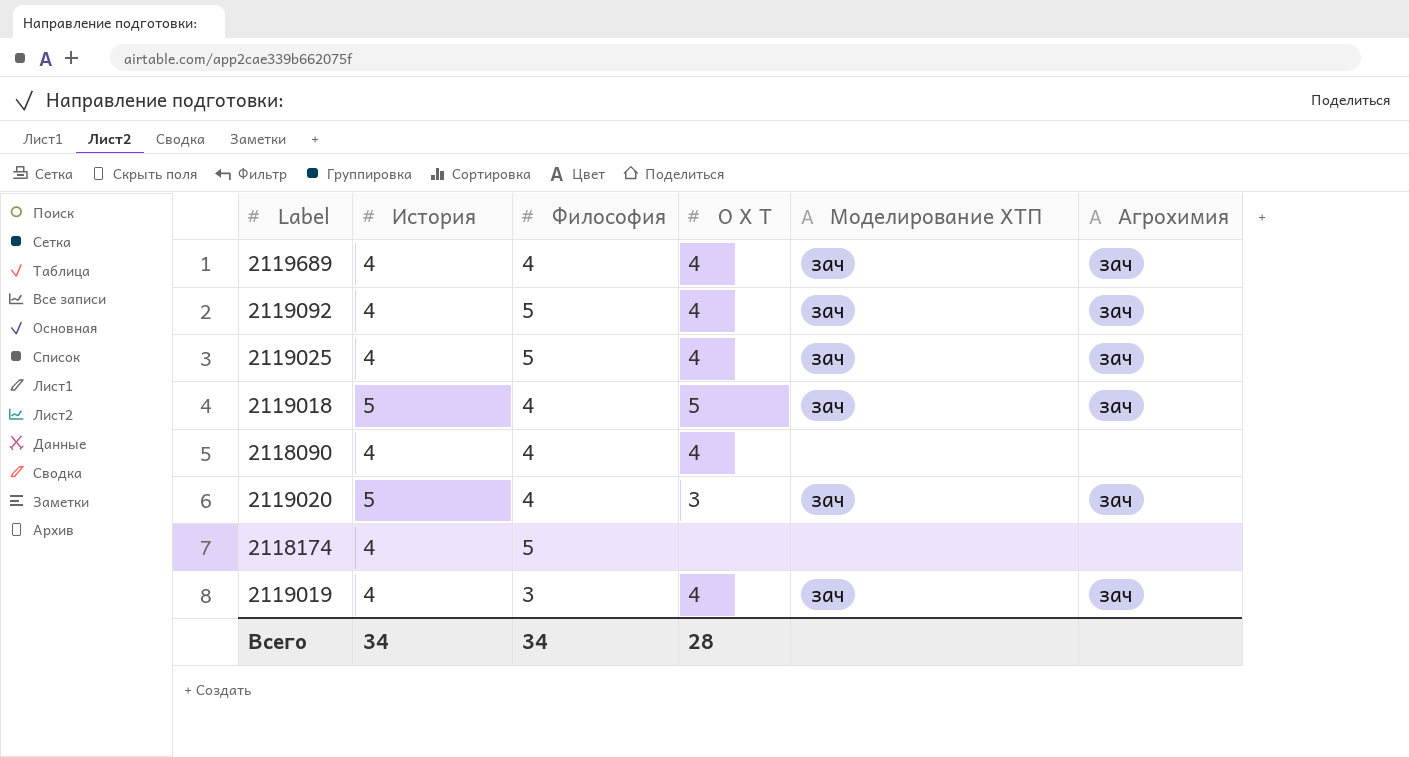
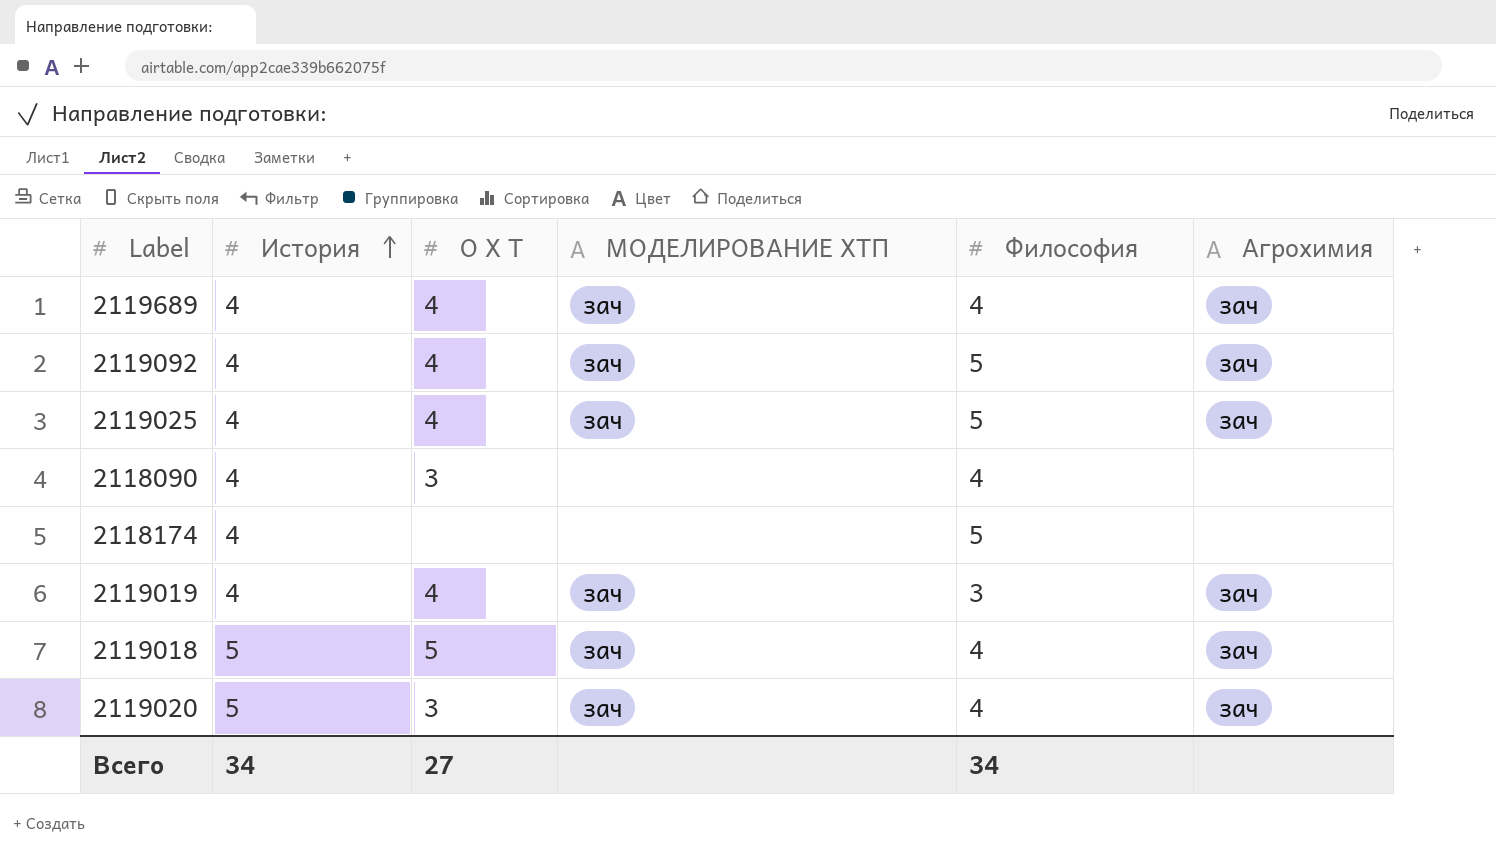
row order: none -> История ascending
column name: Моделирование ХТП -> МОДЕЛИРОВАНИЕ ХТП
column Философия | position: 3 -> 5
2118090 | О Х Т: 4 -> 3
Всего | О Х Т: 28 -> 27

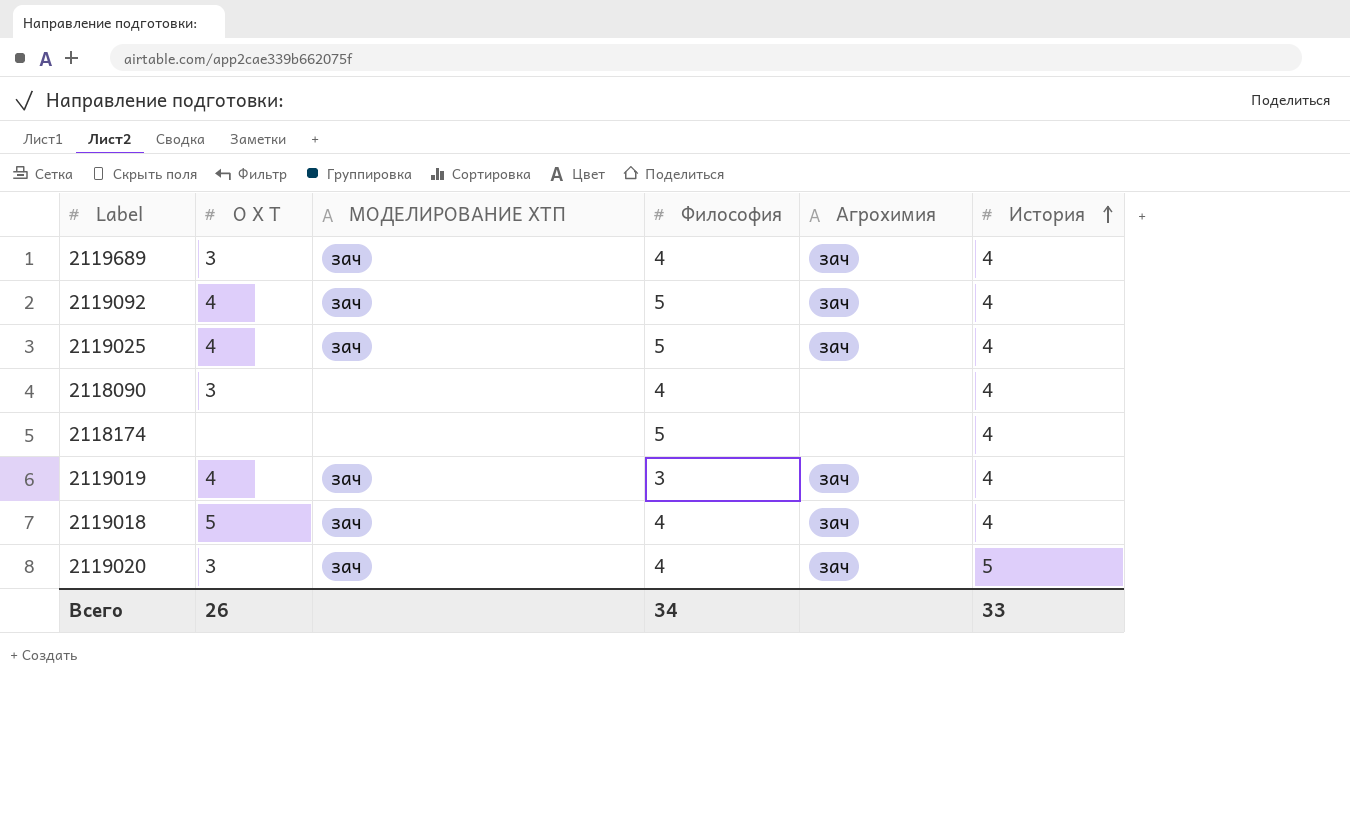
column История | position: 2 -> 6
2119689 | О Х Т: 4 -> 3
2119018 | История: 5 -> 4
Всего | О Х Т: 27 -> 26
Всего | История: 34 -> 33

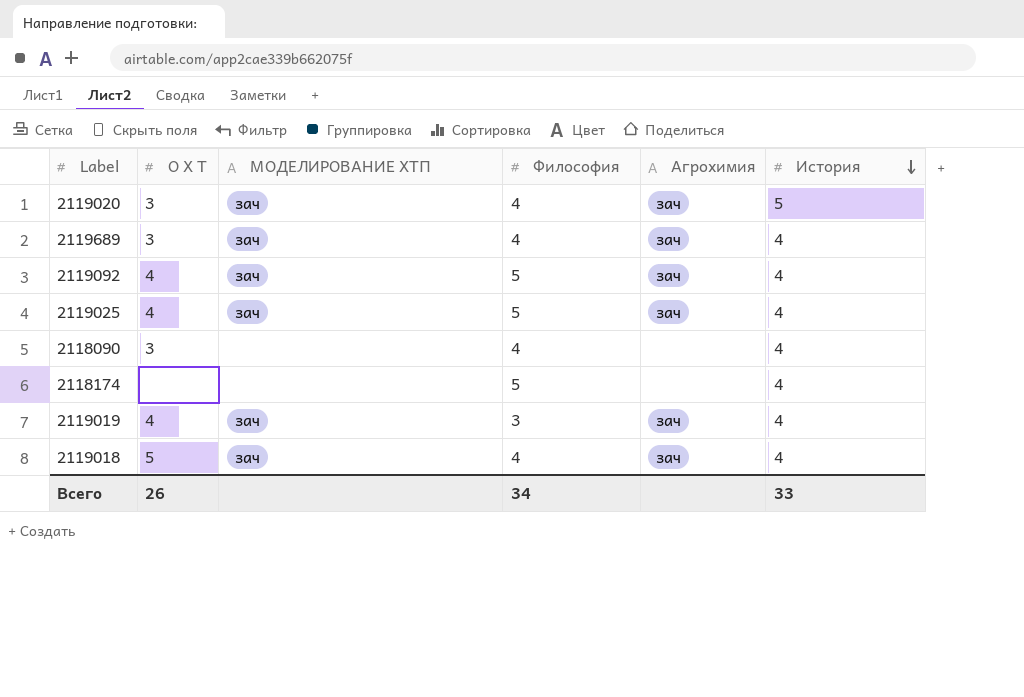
row order: История ascending -> История descending

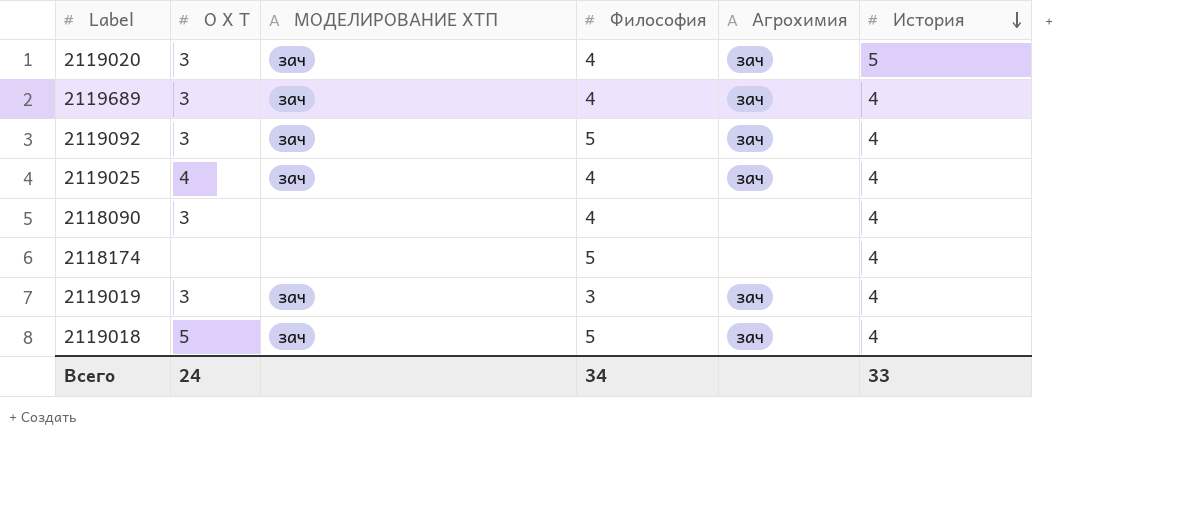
2119092 | О Х Т: 4 -> 3
2119025 | Философия: 5 -> 4
2119019 | О Х Т: 4 -> 3
2119018 | Философия: 4 -> 5
Всего | О Х Т: 26 -> 24

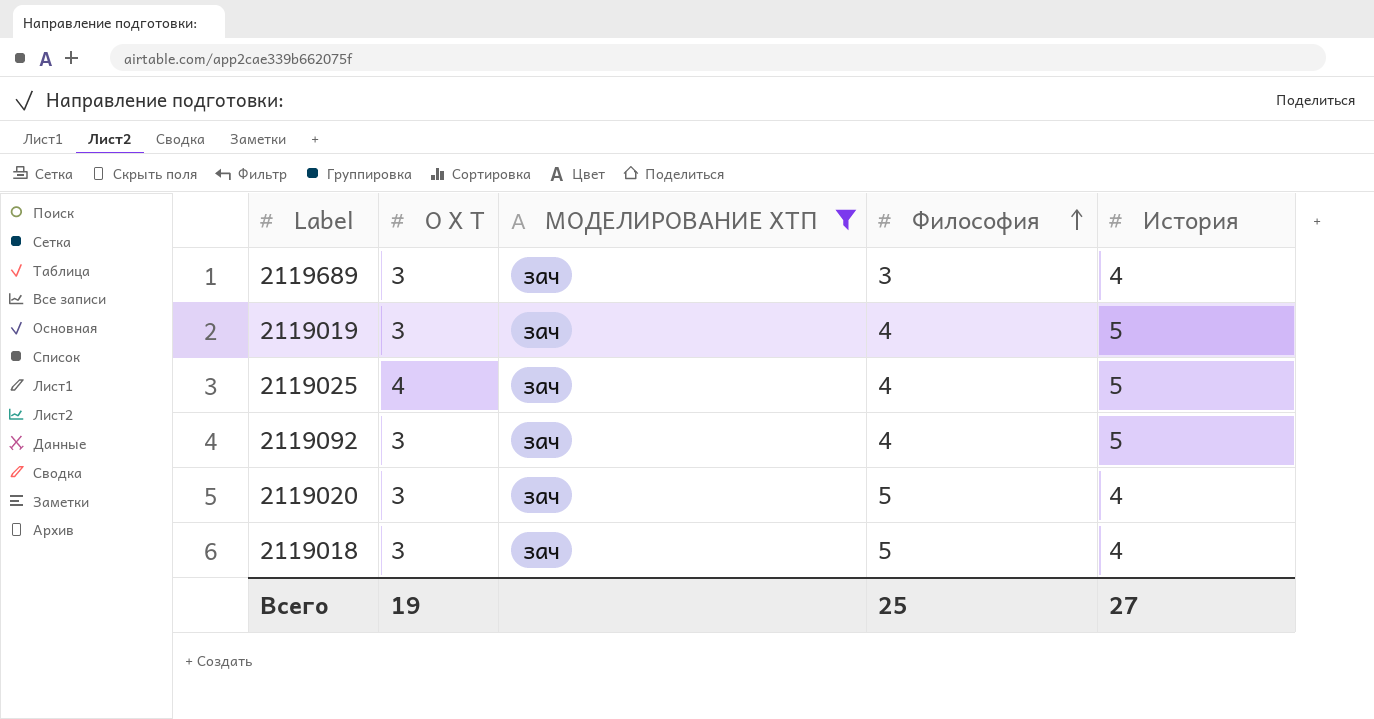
filter: none -> МОДЕЛИРОВАНИЕ ХТП = зач
row order: История descending -> Философия ascending
column Агрохимия | position: 5 -> none
2119689 | Философия: 4 -> 3
2119019 | Философия: 3 -> 4
2119019 | История: 4 -> 5
2119025 | История: 4 -> 5
2119092 | Философия: 5 -> 4
2119092 | История: 4 -> 5
2119020 | Философия: 4 -> 5
2119020 | История: 5 -> 4
2119018 | О Х Т: 5 -> 3
Всего | О Х Т: 24 -> 19
Всего | Философия: 34 -> 25
Всего | История: 33 -> 27

